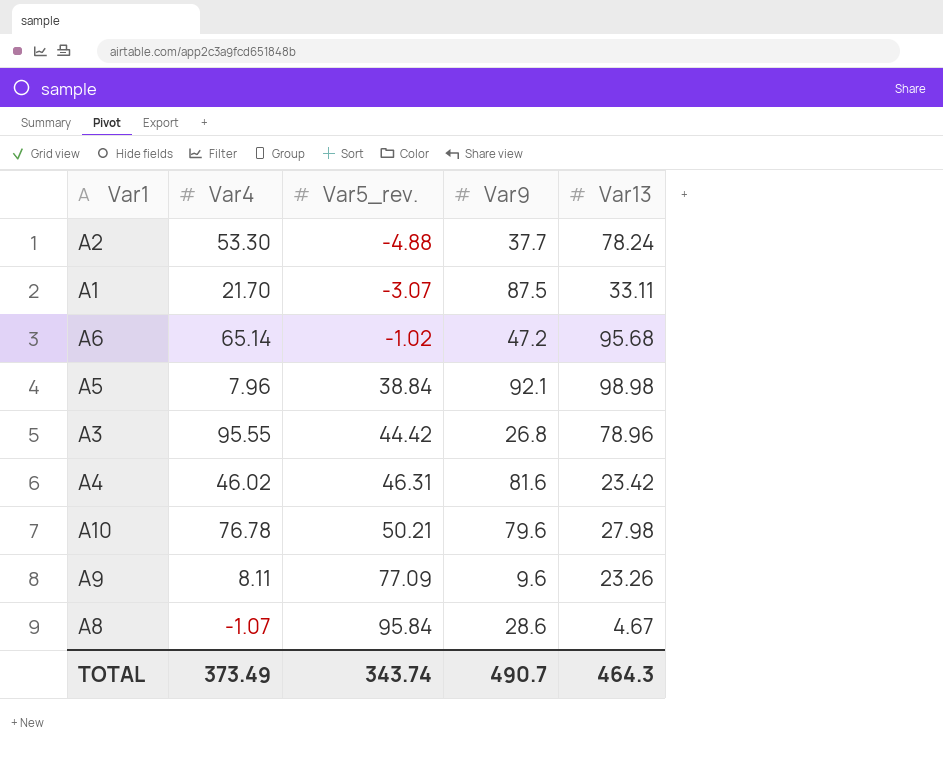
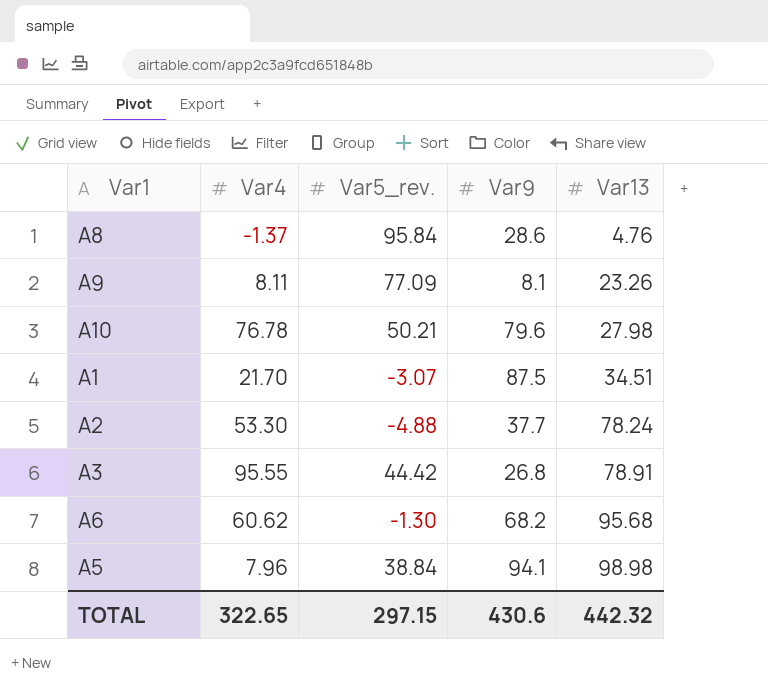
row order: Var5_rev. ascending -> Var13 ascending
row A4: 46.02 | 46.31 | 81.6 | 23.42 -> none
A8 | Var4: -1.07 -> -1.37
A8 | Var13: 4.67 -> 4.76
A9 | Var9: 9.6 -> 8.1
A1 | Var13: 33.11 -> 34.51
A3 | Var13: 78.96 -> 78.91
A6 | Var4: 65.14 -> 60.62
A6 | Var5_rev.: -1.02 -> -1.30
A6 | Var9: 47.2 -> 68.2
A5 | Var9: 92.1 -> 94.1
TOTAL | Var4: 373.49 -> 322.65
TOTAL | Var5_rev.: 343.74 -> 297.15
TOTAL | Var9: 490.7 -> 430.6
TOTAL | Var13: 464.3 -> 442.32

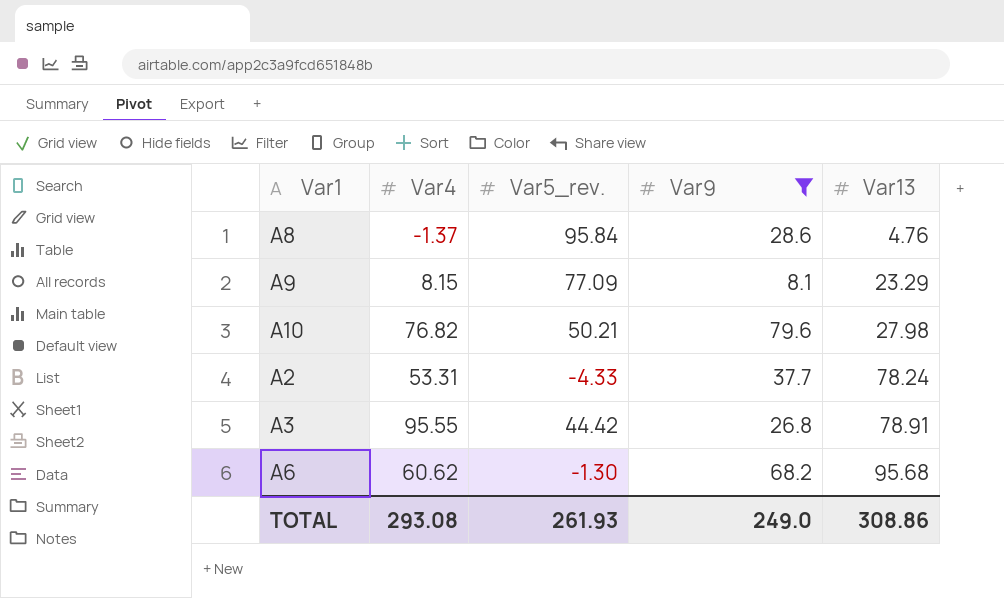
filter: none -> Var9 <= 79.6
A9 | Var4: 8.11 -> 8.15
A9 | Var13: 23.26 -> 23.29
A10 | Var4: 76.78 -> 76.82
A2 | Var4: 53.30 -> 53.31
A2 | Var5_rev.: -4.88 -> -4.33
TOTAL | Var4: 322.65 -> 293.08
TOTAL | Var5_rev.: 297.15 -> 261.93
TOTAL | Var9: 430.6 -> 249.0
TOTAL | Var13: 442.32 -> 308.86

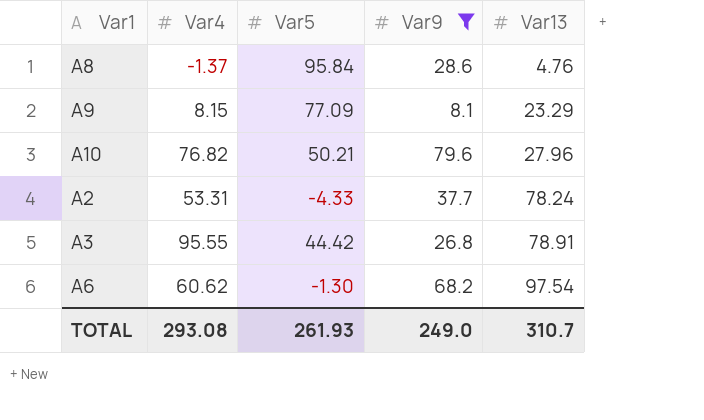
column name: Var5_rev. -> Var5
A10 | Var13: 27.98 -> 27.96
A6 | Var13: 95.68 -> 97.54
TOTAL | Var13: 308.86 -> 310.7

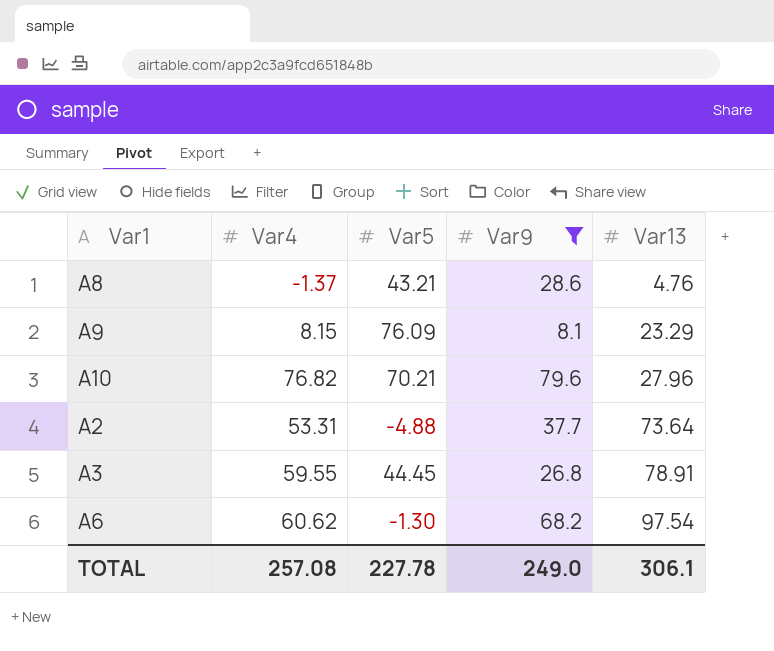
A8 | Var5: 95.84 -> 43.21
A9 | Var5: 77.09 -> 76.09
A10 | Var5: 50.21 -> 70.21
A2 | Var5: -4.33 -> -4.88
A2 | Var13: 78.24 -> 73.64
A3 | Var4: 95.55 -> 59.55
A3 | Var5: 44.42 -> 44.45
TOTAL | Var4: 293.08 -> 257.08
TOTAL | Var5: 261.93 -> 227.78
TOTAL | Var13: 310.7 -> 306.1

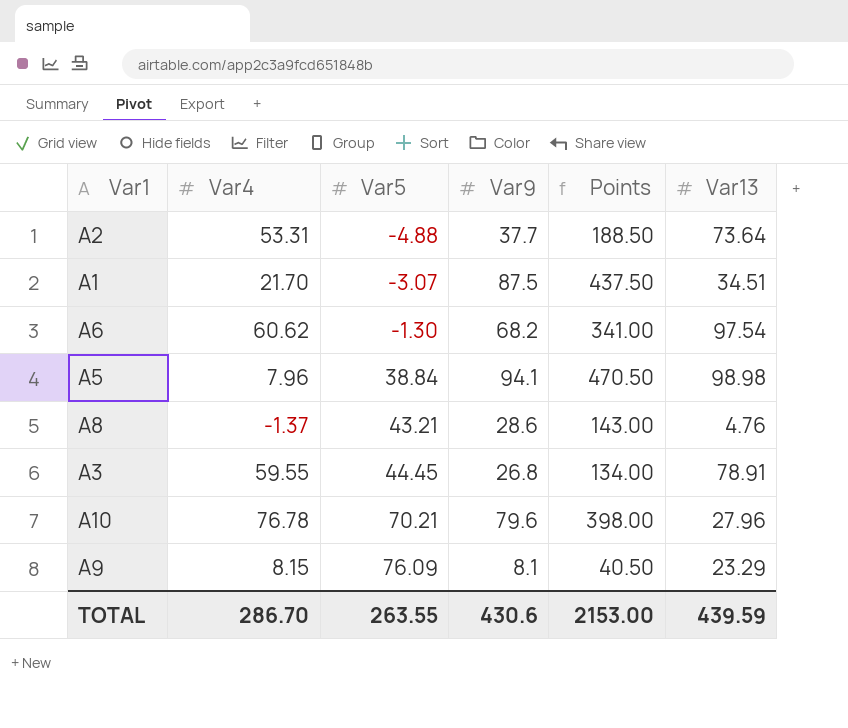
filter: Var9 <= 79.6 -> none
row order: Var13 ascending -> Var5 ascending
column Points | formula: none -> [Var9] * 5
A10 | Var4: 76.82 -> 76.78
TOTAL | Var4: 257.08 -> 286.70
TOTAL | Var5: 227.78 -> 263.55
TOTAL | Var9: 249.0 -> 430.6
TOTAL | Var13: 306.1 -> 439.59

